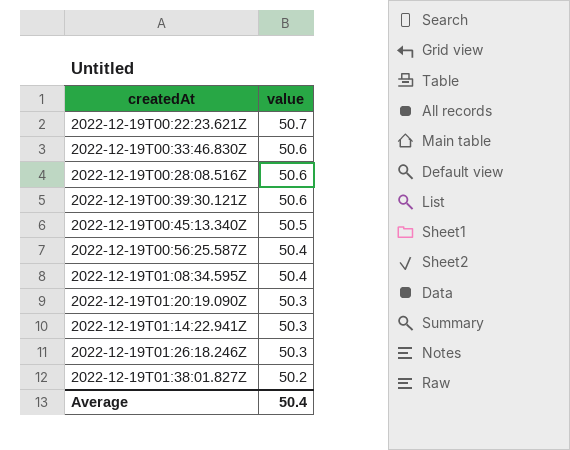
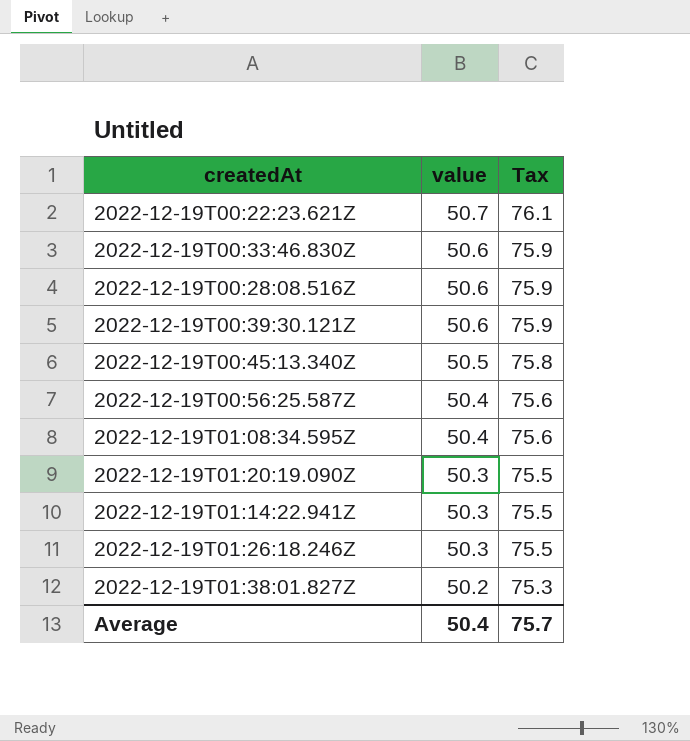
column Tax | formula: none -> [value] * 1.5

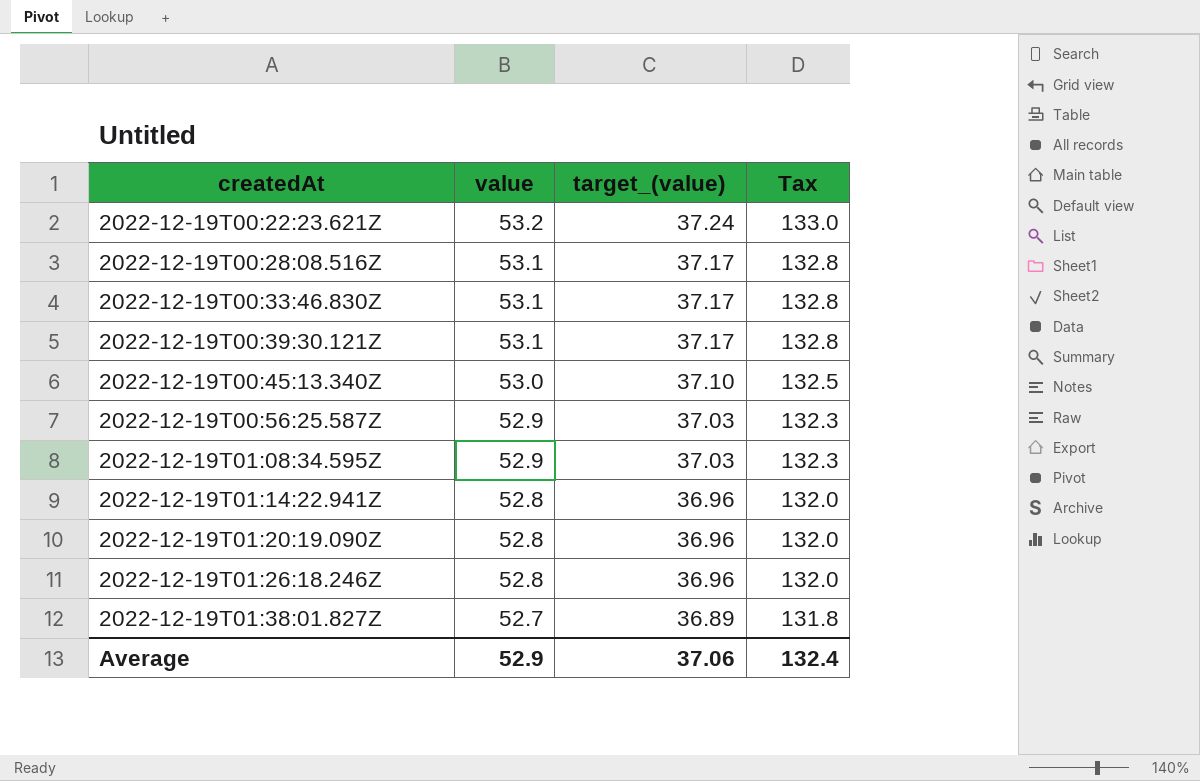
row order: value descending -> createdAt ascending
column target_(value) | formula: none -> [value] * 0.7
column Tax | formula: [value] * 1.5 -> [value] * 2.5
2022-12-19T00:22:23.621Z | value: 50.7 -> 53.2
2022-12-19T00:28:08.516Z | value: 50.6 -> 53.1
2022-12-19T00:33:46.830Z | value: 50.6 -> 53.1
2022-12-19T00:39:30.121Z | value: 50.6 -> 53.1
2022-12-19T00:45:13.340Z | value: 50.5 -> 53.0
2022-12-19T00:56:25.587Z | value: 50.4 -> 52.9
2022-12-19T01:08:34.595Z | value: 50.4 -> 52.9
2022-12-19T01:14:22.941Z | value: 50.3 -> 52.8
2022-12-19T01:20:19.090Z | value: 50.3 -> 52.8
2022-12-19T01:26:18.246Z | value: 50.3 -> 52.8
2022-12-19T01:38:01.827Z | value: 50.2 -> 52.7
Average | value: 50.4 -> 52.9
Average | Tax: 75.7 -> 132.4

